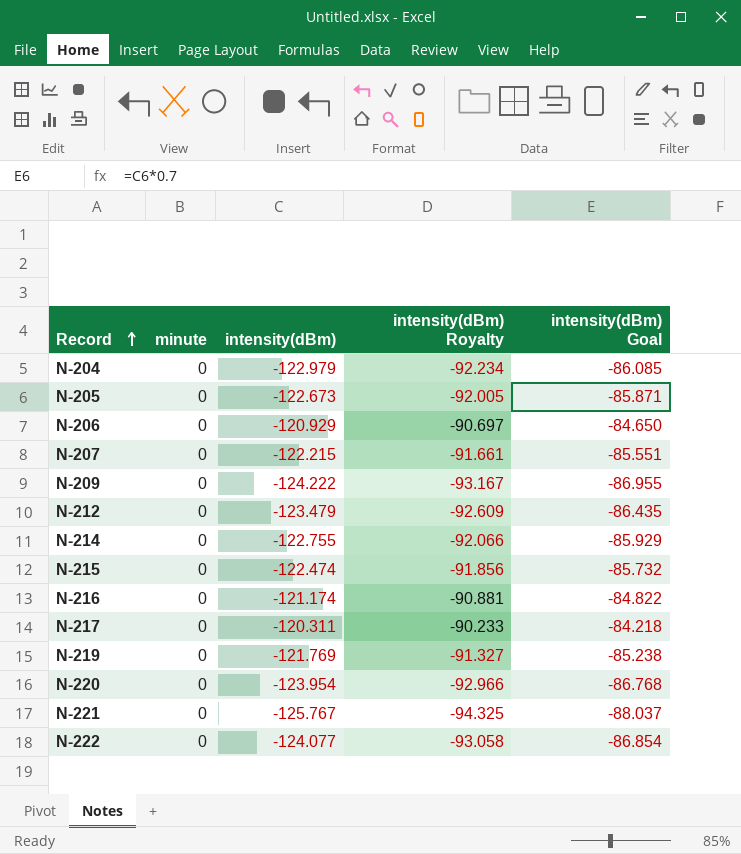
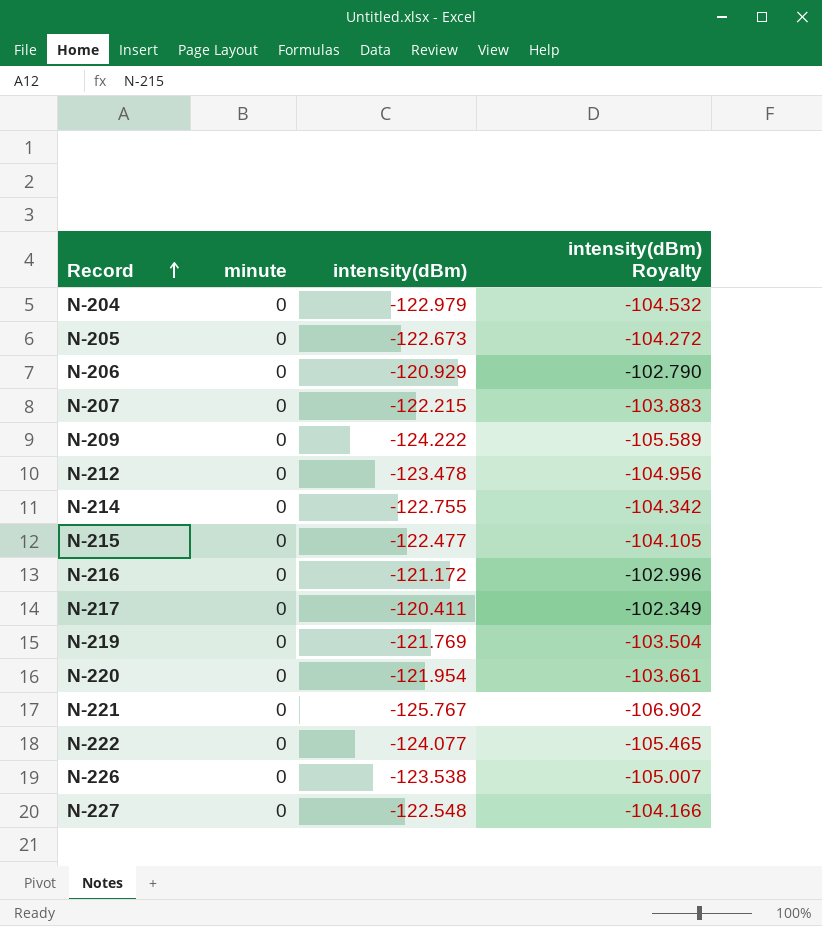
column intensity(dBm) Goal | formula: [intensity(dBm)] * 0.7 -> none
column intensity(dBm) Royalty | formula: [intensity(dBm)] * 0.75 -> [intensity(dBm)] * 0.85
N-212 | intensity(dBm): -123.479 -> -123.478
N-215 | intensity(dBm): -122.474 -> -122.477
N-216 | intensity(dBm): -121.174 -> -121.172
N-217 | intensity(dBm): -120.311 -> -120.411
N-220 | intensity(dBm): -123.954 -> -121.954
row N-226: none -> 0 | -123.538 | -105.007
row N-227: none -> 0 | -122.548 | -104.166

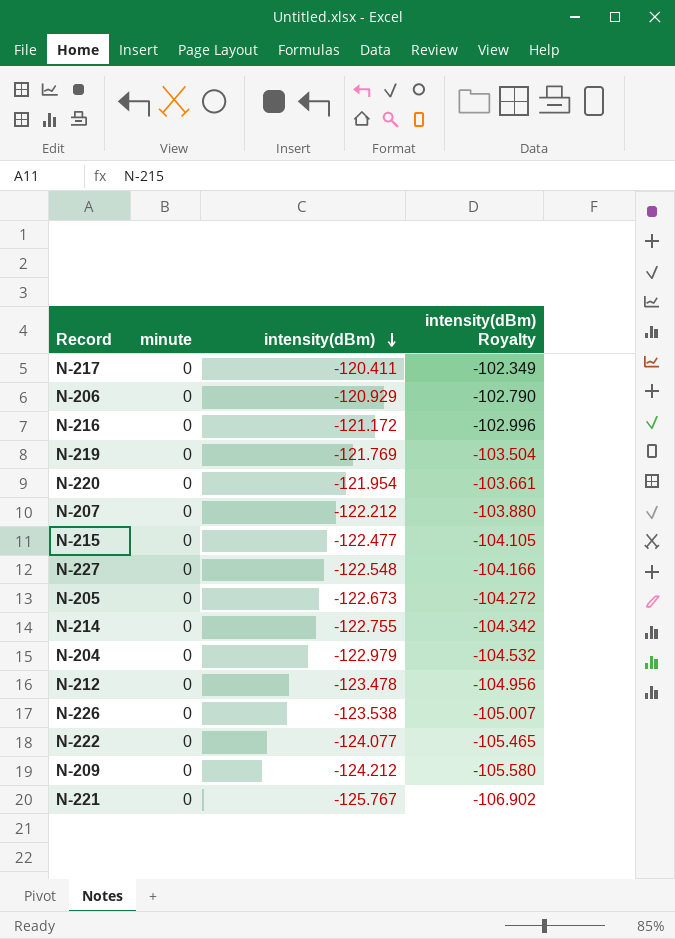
row order: Record ascending -> intensity(dBm) descending
N-207 | intensity(dBm): -122.215 -> -122.212
N-207 | intensity(dBm) Royalty: -103.883 -> -103.880
N-209 | intensity(dBm): -124.222 -> -124.212
N-209 | intensity(dBm) Royalty: -105.589 -> -105.580

